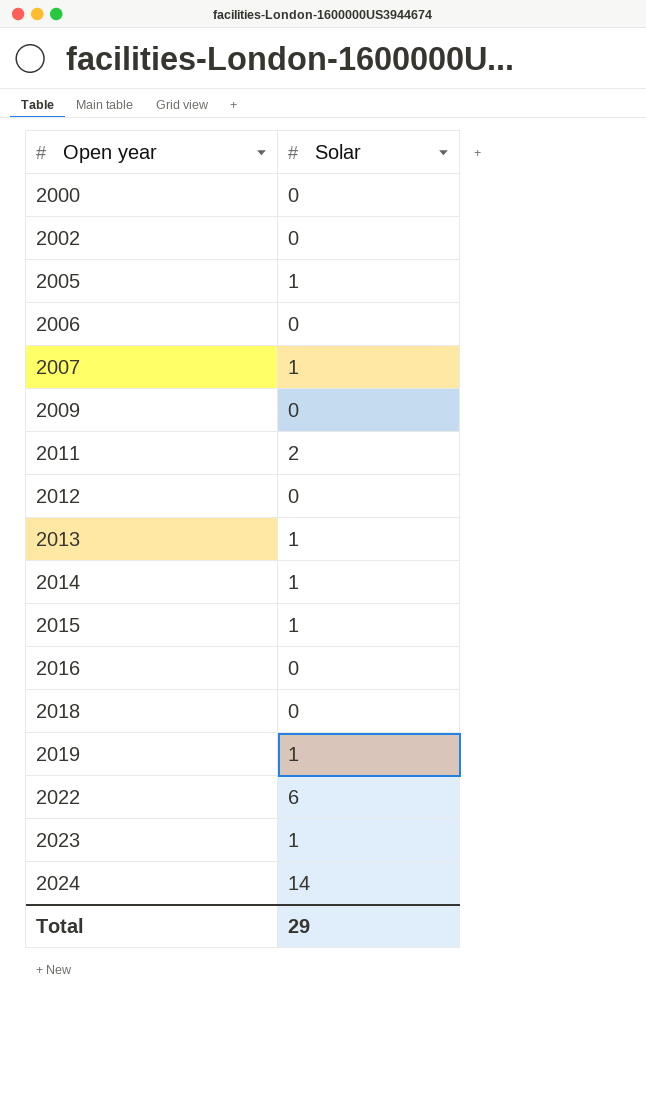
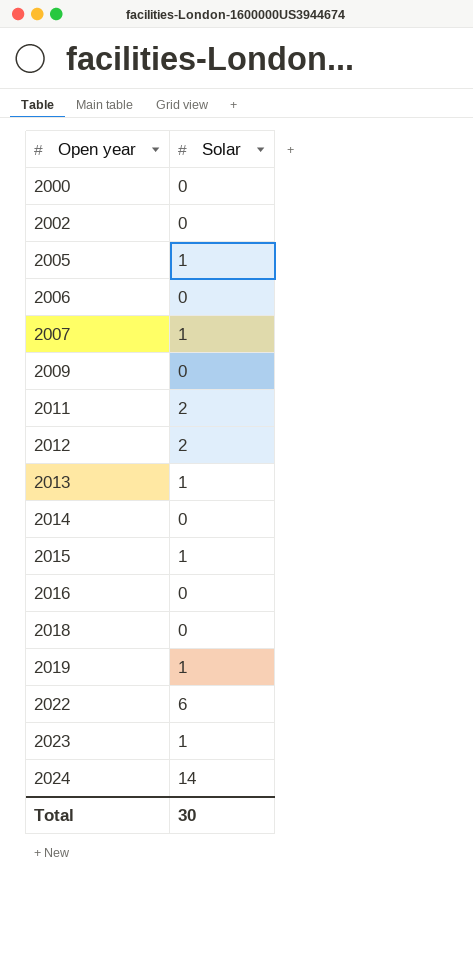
2012 | Solar: 0 -> 2
2014 | Solar: 1 -> 0
Total | Solar: 29 -> 30

